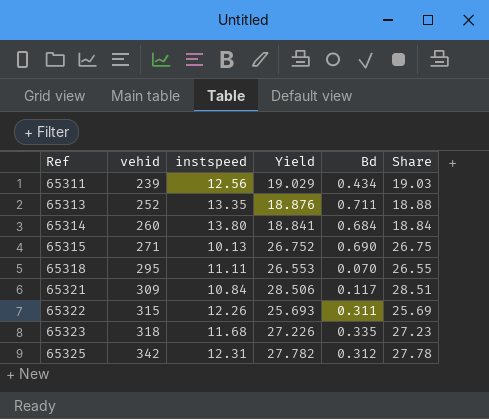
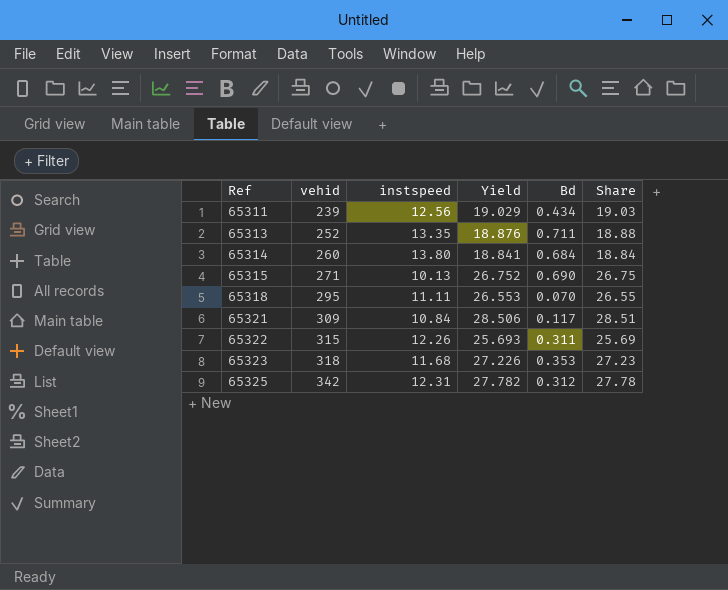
65323 | Bd: 0.335 -> 0.353

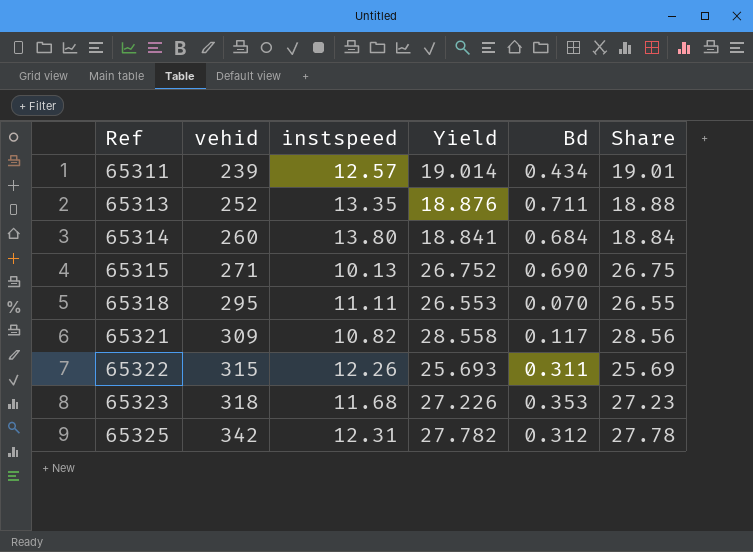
65311 | instspeed: 12.56 -> 12.57
65311 | Yield: 19.029 -> 19.014
65311 | Share: 19.03 -> 19.01
65321 | instspeed: 10.84 -> 10.82
65321 | Yield: 28.506 -> 28.558
65321 | Share: 28.51 -> 28.56

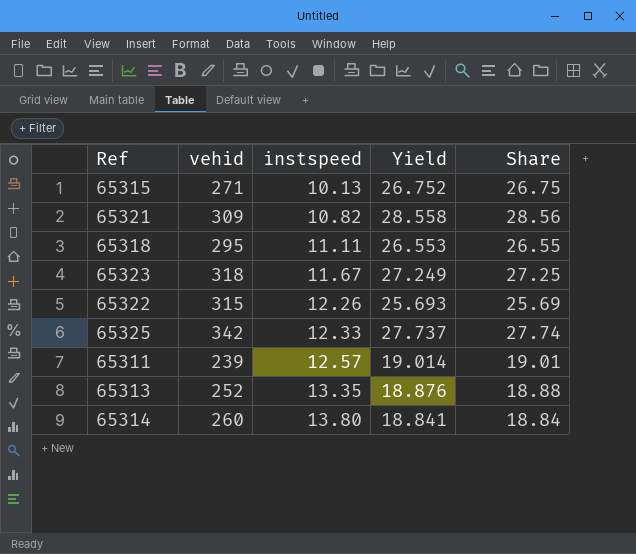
row order: Ref ascending -> instspeed ascending
column Bd | position: 5 -> none
65323 | instspeed: 11.68 -> 11.67
65323 | Yield: 27.226 -> 27.249
65323 | Share: 27.23 -> 27.25
65325 | instspeed: 12.31 -> 12.33
65325 | Yield: 27.782 -> 27.737
65325 | Share: 27.78 -> 27.74

